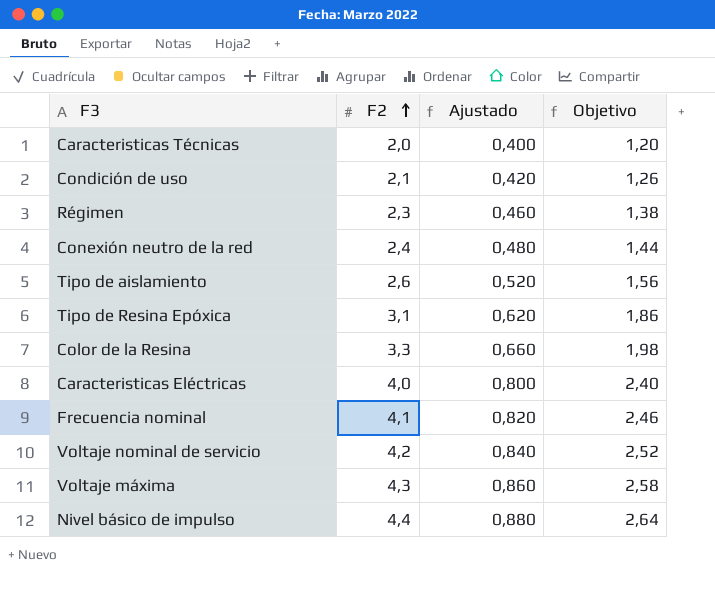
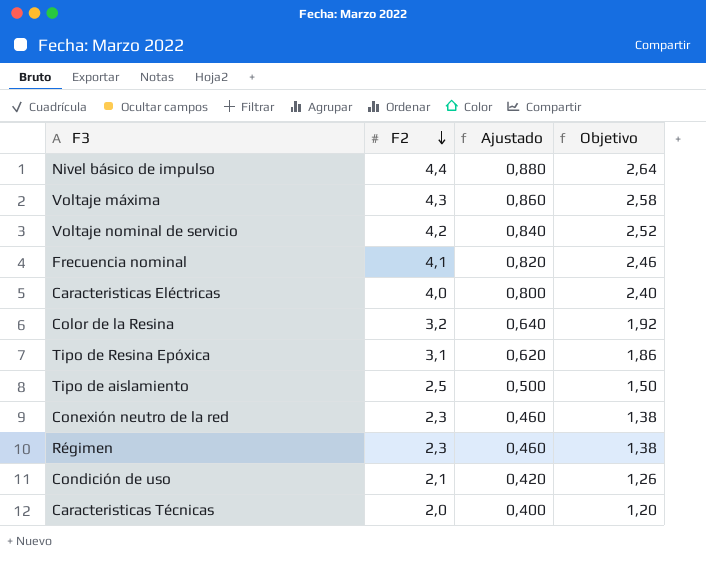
row order: F2 ascending -> F2 descending
Color de la Resina | F2: 3,3 -> 3,2
Color de la Resina | Ajustado: 0,660 -> 0,640
Color de la Resina | Objetivo: 1,98 -> 1,92
Tipo de aislamiento | F2: 2,6 -> 2,5
Tipo de aislamiento | Ajustado: 0,520 -> 0,500
Tipo de aislamiento | Objetivo: 1,56 -> 1,50
Conexión neutro de la red | F2: 2,4 -> 2,3
Conexión neutro de la red | Ajustado: 0,480 -> 0,460
Conexión neutro de la red | Objetivo: 1,44 -> 1,38

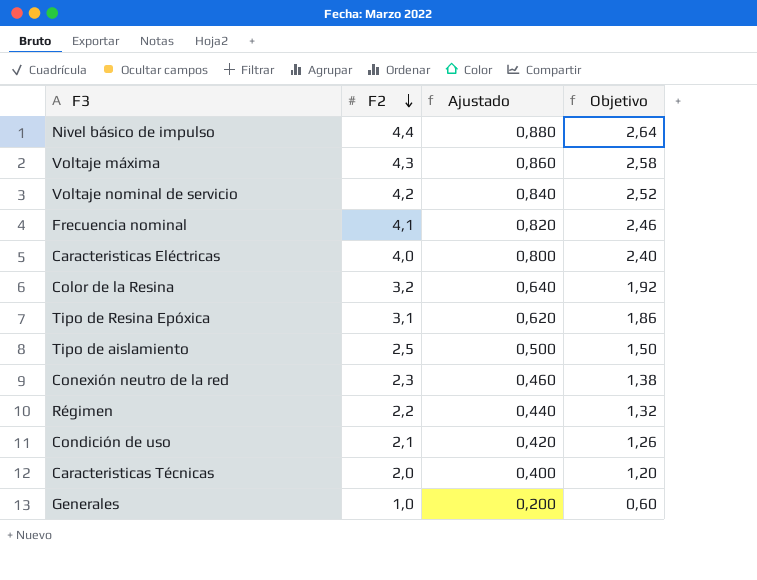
Régimen | F2: 2,3 -> 2,2
Régimen | Ajustado: 0,460 -> 0,440
Régimen | Objetivo: 1,38 -> 1,32
row Generales: none -> 1,0 | 0,200 | 0,60

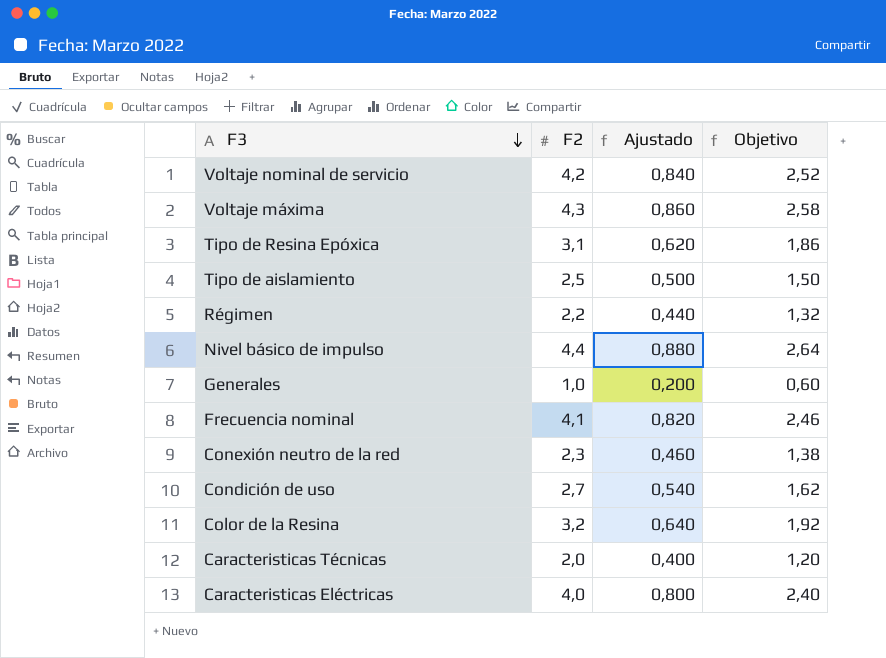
row order: F2 descending -> F3 descending
Condición de uso | F2: 2,1 -> 2,7
Condición de uso | Ajustado: 0,420 -> 0,540
Condición de uso | Objetivo: 1,26 -> 1,62

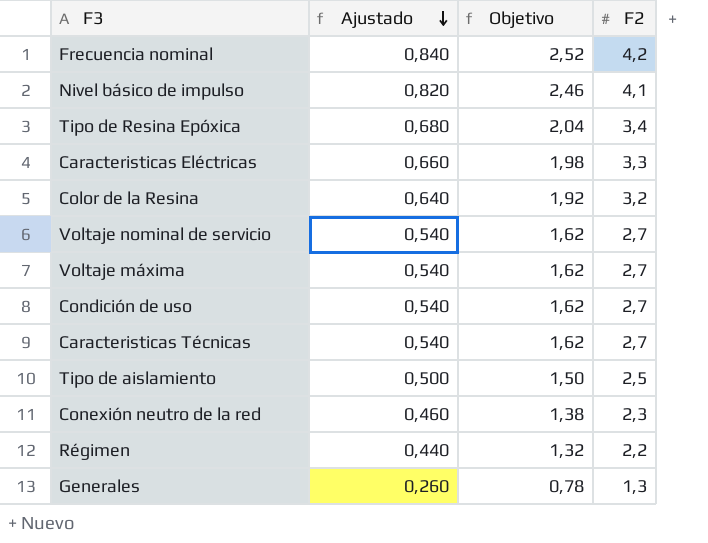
row order: F3 descending -> Ajustado descending
column F2 | position: 2 -> 4
Frecuencia nominal | Ajustado: 0,820 -> 0,840
Frecuencia nominal | Objetivo: 2,46 -> 2,52
Frecuencia nominal | F2: 4,1 -> 4,2
Nivel básico de impulso | Ajustado: 0,880 -> 0,820
Nivel básico de impulso | Objetivo: 2,64 -> 2,46
Nivel básico de impulso | F2: 4,4 -> 4,1
Tipo de Resina Epóxica | Ajustado: 0,620 -> 0,680
Tipo de Resina Epóxica | Objetivo: 1,86 -> 2,04
Tipo de Resina Epóxica | F2: 3,1 -> 3,4
Caracteristicas Eléctricas | Ajustado: 0,800 -> 0,660
Caracteristicas Eléctricas | Objetivo: 2,40 -> 1,98
Caracteristicas Eléctricas | F2: 4,0 -> 3,3
Voltaje nominal de servicio | Ajustado: 0,840 -> 0,540
Voltaje nominal de servicio | Objetivo: 2,52 -> 1,62
Voltaje nominal de servicio | F2: 4,2 -> 2,7
Voltaje máxima | Ajustado: 0,860 -> 0,540
Voltaje máxima | Objetivo: 2,58 -> 1,62
Voltaje máxima | F2: 4,3 -> 2,7
Caracteristicas Técnicas | Ajustado: 0,400 -> 0,540
Caracteristicas Técnicas | Objetivo: 1,20 -> 1,62
Caracteristicas Técnicas | F2: 2,0 -> 2,7
Generales | Ajustado: 0,200 -> 0,260
Generales | Objetivo: 0,60 -> 0,78
Generales | F2: 1,0 -> 1,3

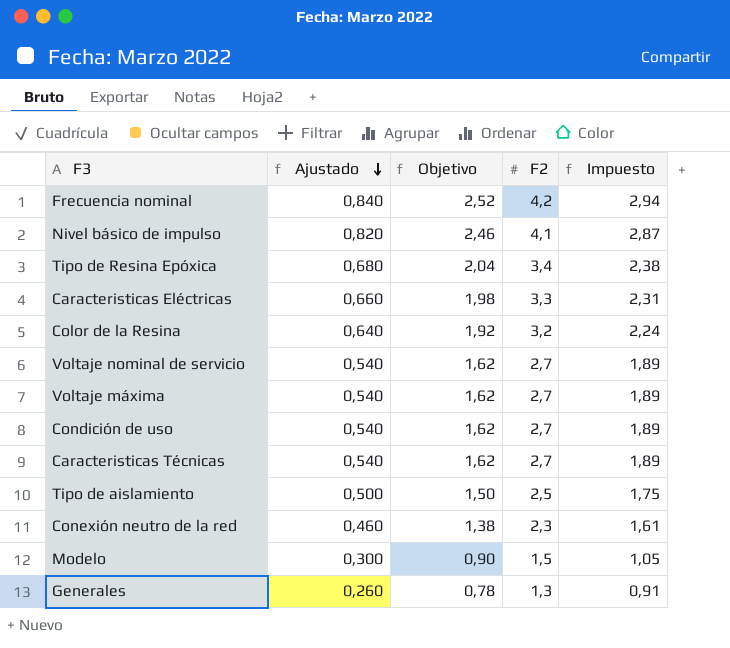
column Impuesto | formula: none -> [F2] * 0,7
row Régimen: 0,440 | 1,32 | 2,2 -> none
row Modelo: none -> 0,300 | 0,90 | 1,5 | 1,05

